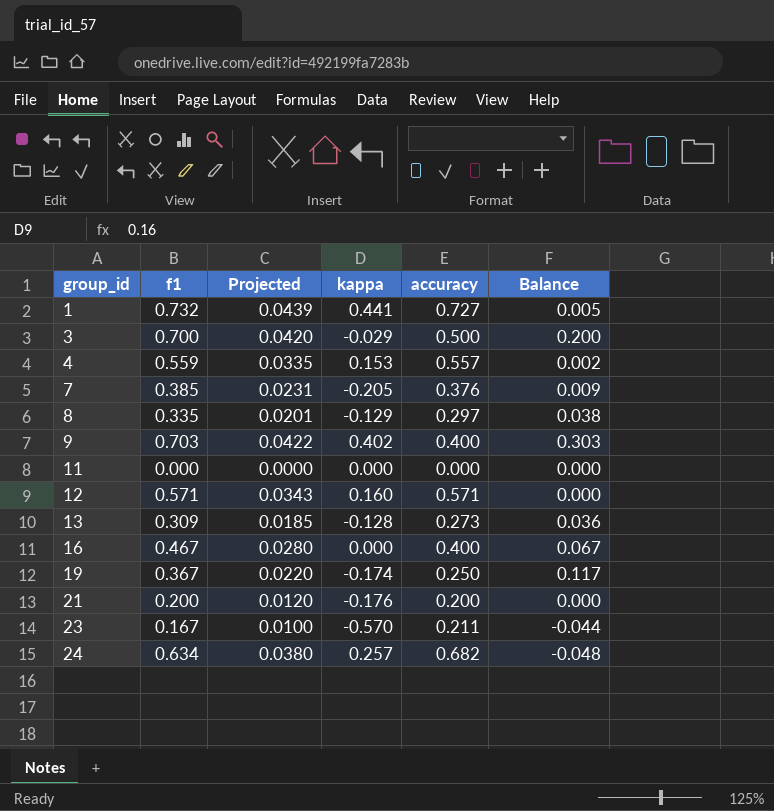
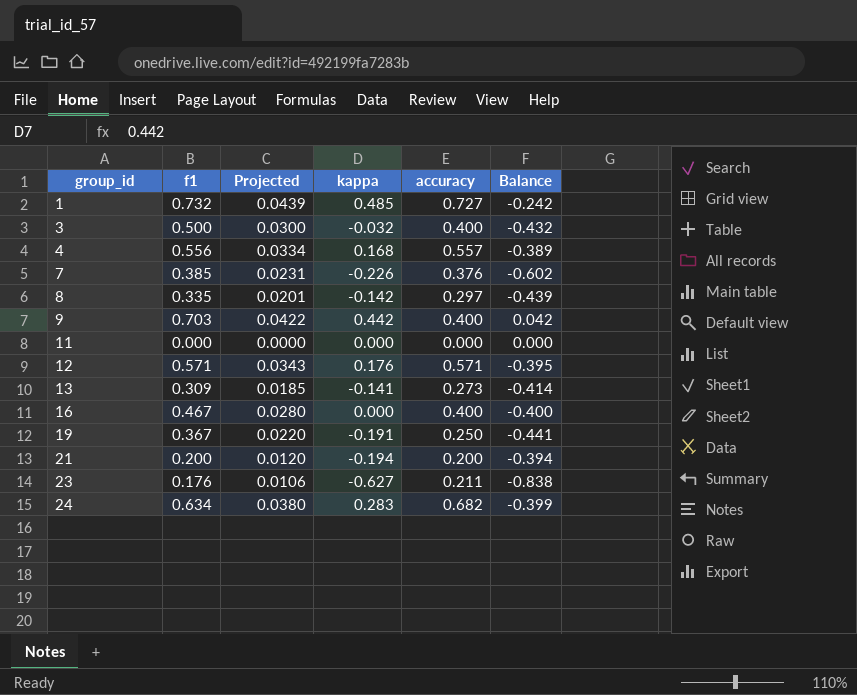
column Balance | formula: [f1] - [accuracy] -> [kappa] - [accuracy]
1 | kappa: 0.441 -> 0.485
3 | f1: 0.700 -> 0.500
3 | Projected: 0.0420 -> 0.0300
3 | kappa: -0.029 -> -0.032
3 | accuracy: 0.500 -> 0.400
4 | f1: 0.559 -> 0.556
4 | Projected: 0.0335 -> 0.0334
4 | kappa: 0.153 -> 0.168
7 | kappa: -0.205 -> -0.226
8 | kappa: -0.129 -> -0.142
9 | kappa: 0.402 -> 0.442
12 | kappa: 0.160 -> 0.176
13 | kappa: -0.128 -> -0.141
19 | kappa: -0.174 -> -0.191
21 | kappa: -0.176 -> -0.194
23 | f1: 0.167 -> 0.176
23 | Projected: 0.0100 -> 0.0106
23 | kappa: -0.570 -> -0.627
24 | kappa: 0.257 -> 0.283

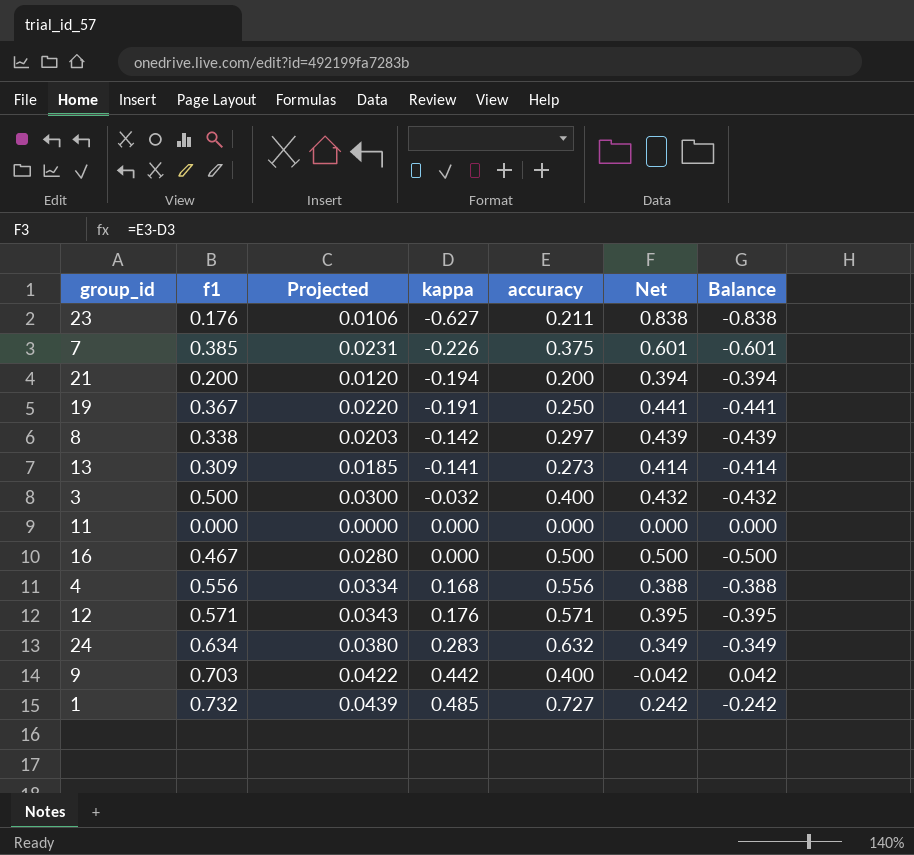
row order: group_id ascending -> kappa ascending
column Net | formula: none -> [accuracy] - [kappa]
7 | accuracy: 0.376 -> 0.375
7 | Balance: -0.602 -> -0.601
8 | f1: 0.335 -> 0.338
8 | Projected: 0.0201 -> 0.0203
16 | accuracy: 0.400 -> 0.500
16 | Balance: -0.400 -> -0.500
4 | accuracy: 0.557 -> 0.556
4 | Balance: -0.389 -> -0.388
24 | accuracy: 0.682 -> 0.632
24 | Balance: -0.399 -> -0.349

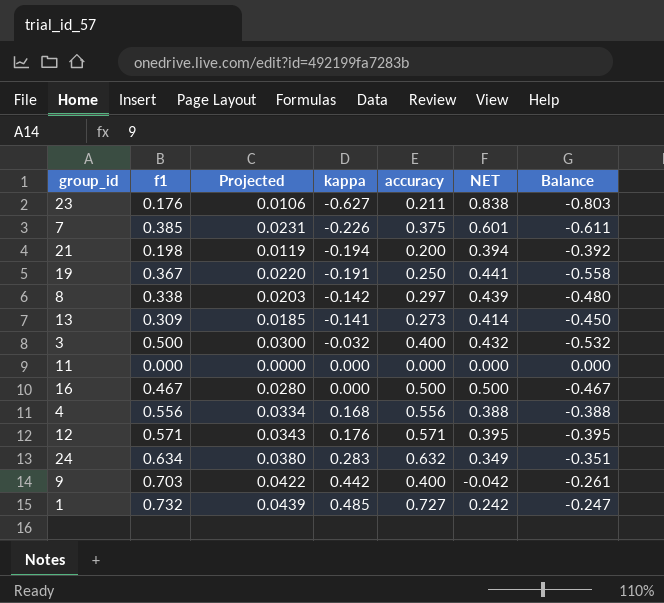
column name: Net -> NET
column Balance | formula: [kappa] - [accuracy] -> [kappa] - [f1]
21 | f1: 0.200 -> 0.198
21 | Projected: 0.0120 -> 0.0119

